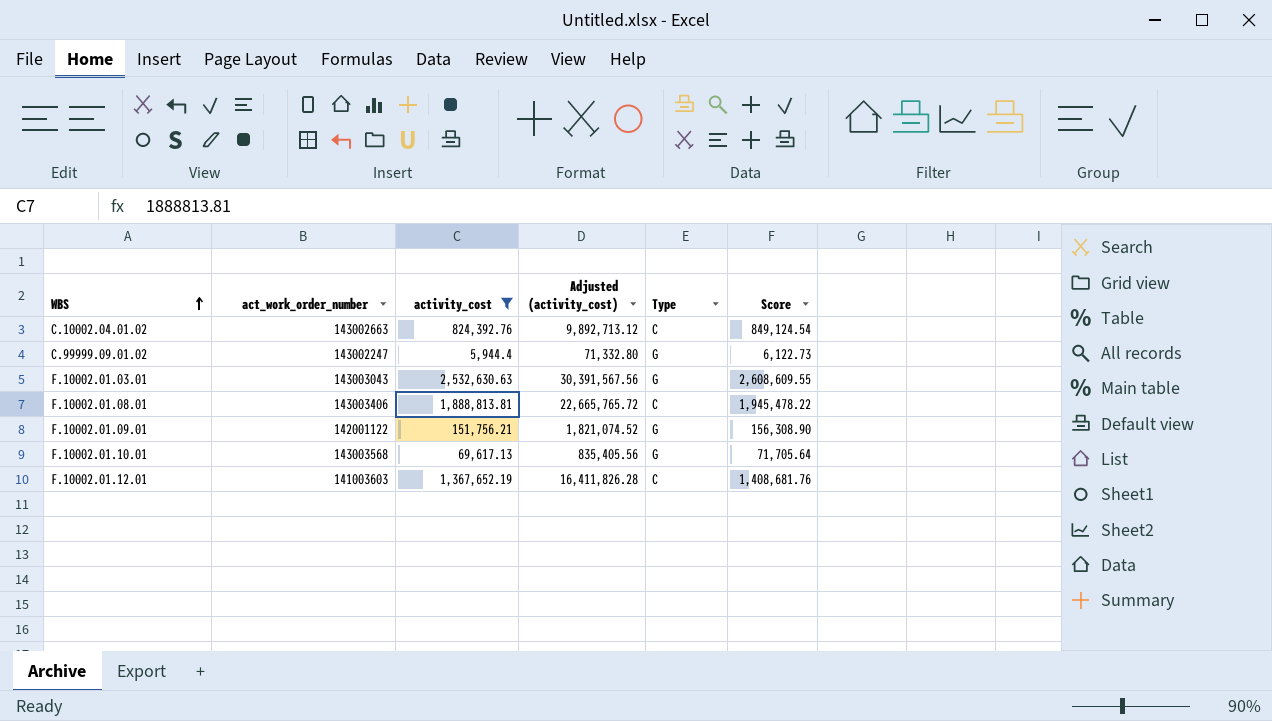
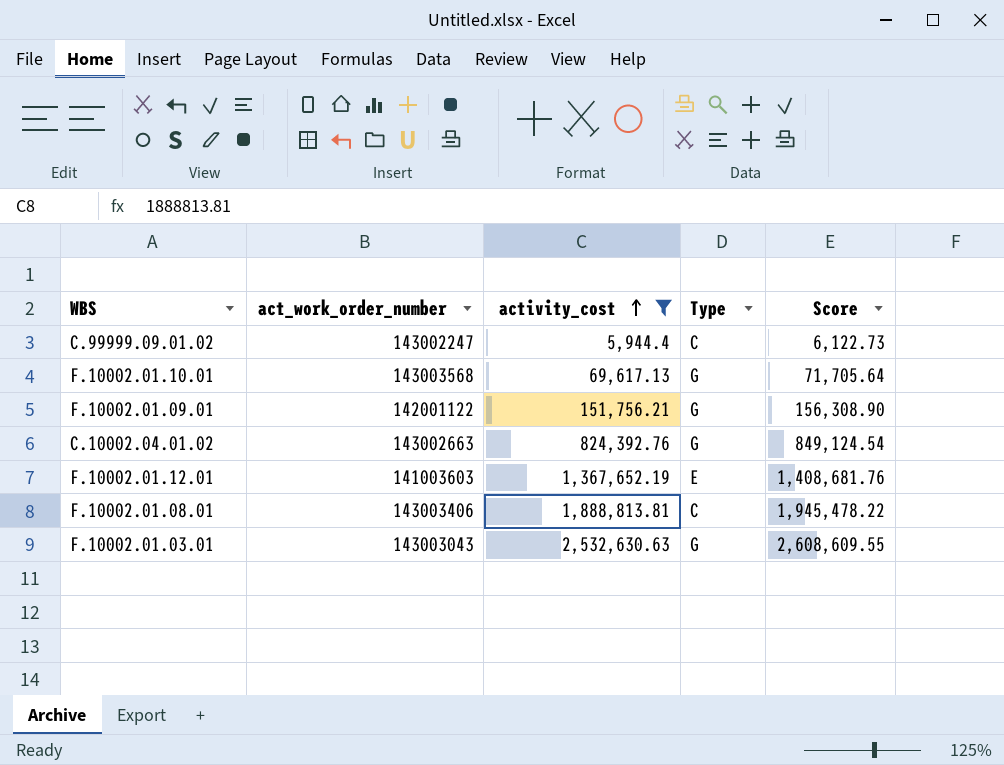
row order: WBS ascending -> activity_cost ascending
column Adjusted (activity_cost) | formula: [activity_cost] * 12 -> none
C.99999.09.01.02 | Type: G -> C
C.10002.04.01.02 | Type: C -> G
F.10002.01.12.01 | Type: C -> E

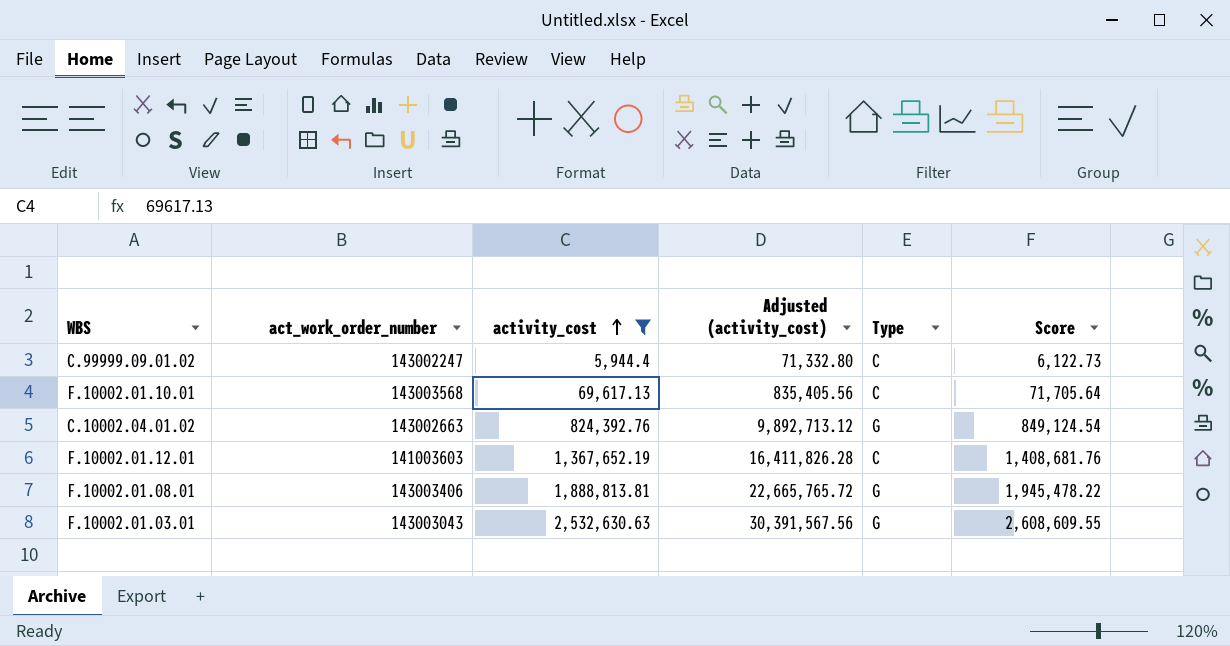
column Adjusted (activity_cost) | formula: none -> [activity_cost] * 12
row F.10002.01.09.01: 142001122 | 151,756.21 | G | 156,308.90 -> none
F.10002.01.10.01 | Type: G -> C
F.10002.01.12.01 | Type: E -> C
F.10002.01.08.01 | Type: C -> G

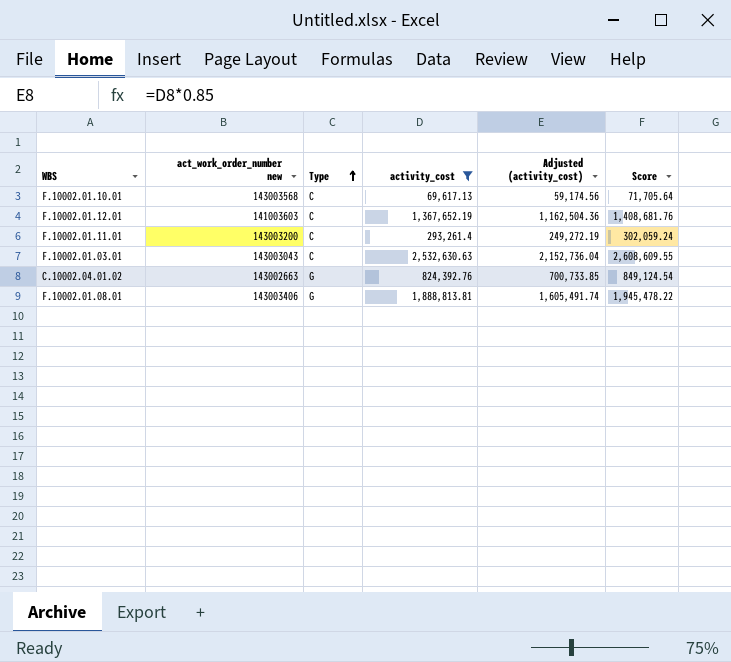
row order: activity_cost ascending -> Type ascending
column name: act_work_order_number -> act_work_order_number new
column Type | position: 5 -> 3
column Adjusted (activity_cost) | formula: [activity_cost] * 12 -> [activity_cost] * 0.85
row C.99999.09.01.02: 143002247 | 5,944.4 | 71,332.80 | C | 6,122.73 -> none
row F.10002.01.11.01: none -> 143003200 | C | 293,261.4 | 249,272.19 | 302,059.24
F.10002.01.03.01 | Type: G -> C

